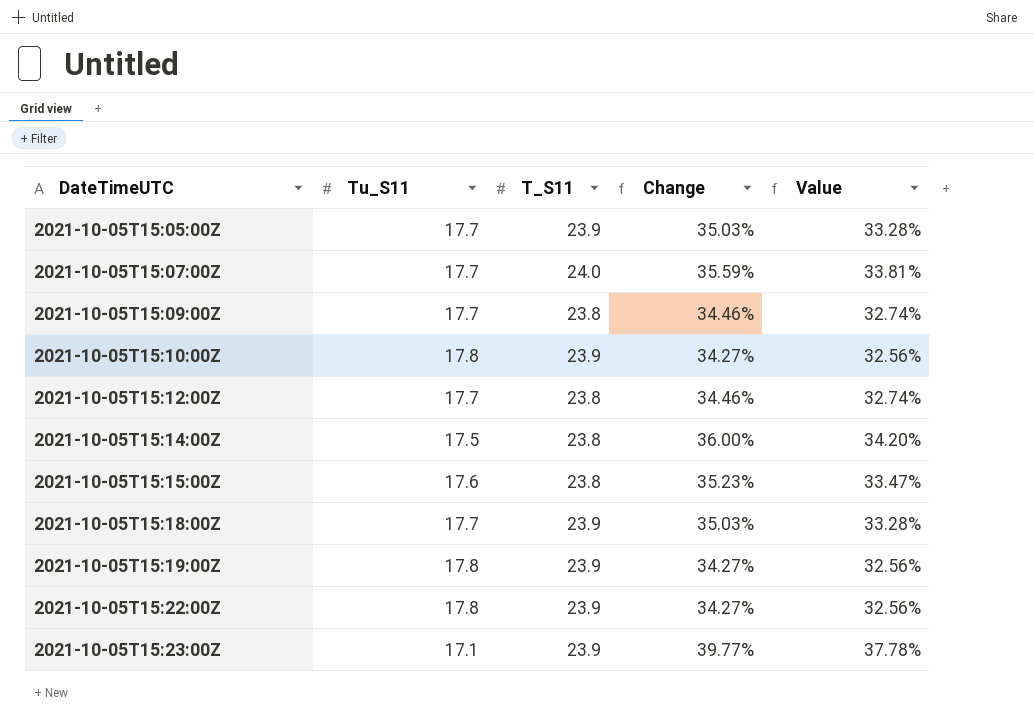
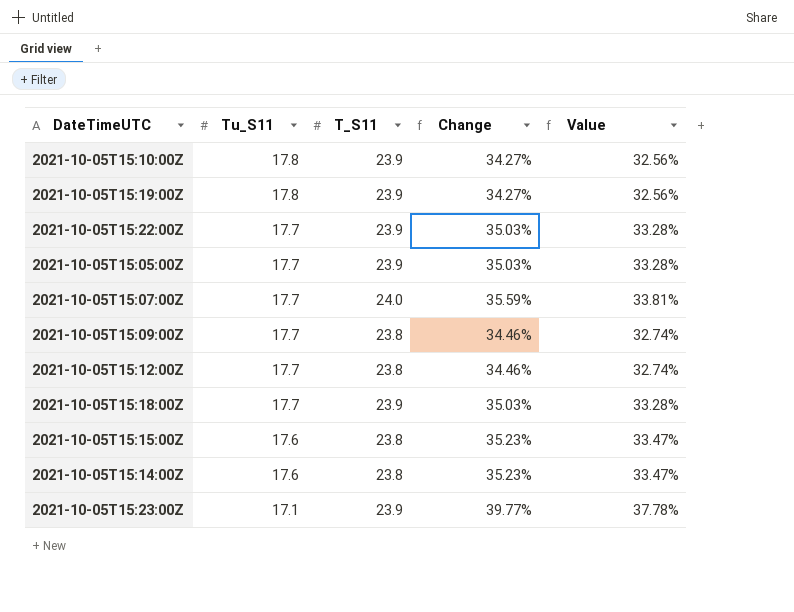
row order: DateTimeUTC ascending -> Tu_S11 descending
2021-10-05T15:22:00Z | Tu_S11: 17.8 -> 17.7
2021-10-05T15:22:00Z | Change: 34.27% -> 35.03%
2021-10-05T15:22:00Z | Value: 32.56% -> 33.28%
2021-10-05T15:14:00Z | Tu_S11: 17.5 -> 17.6
2021-10-05T15:14:00Z | Change: 36.00% -> 35.23%
2021-10-05T15:14:00Z | Value: 34.20% -> 33.47%

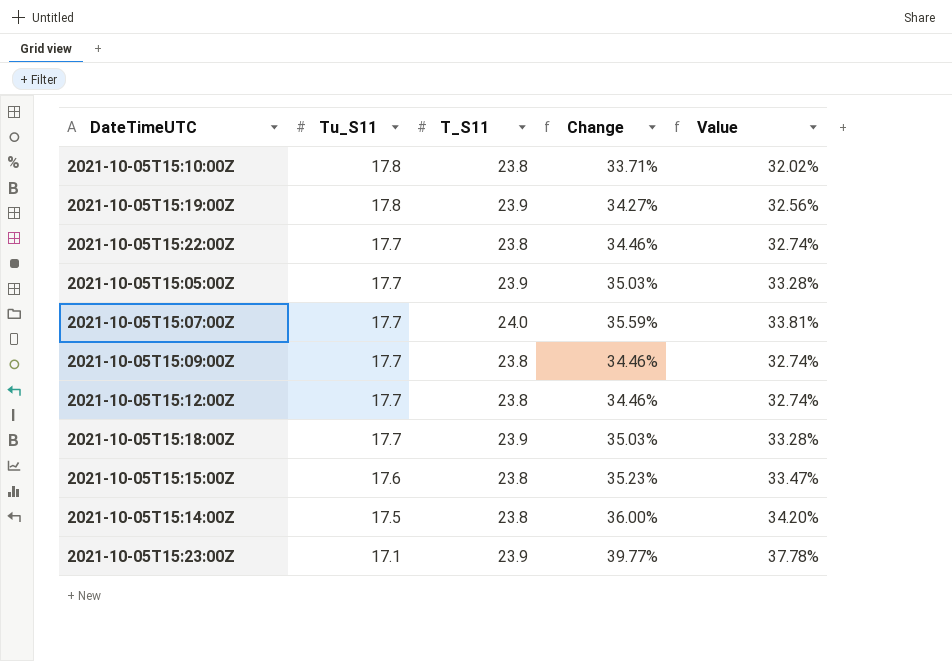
2021-10-05T15:10:00Z | T_S11: 23.9 -> 23.8
2021-10-05T15:10:00Z | Change: 34.27% -> 33.71%
2021-10-05T15:10:00Z | Value: 32.56% -> 32.02%
2021-10-05T15:22:00Z | T_S11: 23.9 -> 23.8
2021-10-05T15:22:00Z | Change: 35.03% -> 34.46%
2021-10-05T15:22:00Z | Value: 33.28% -> 32.74%
2021-10-05T15:14:00Z | Tu_S11: 17.6 -> 17.5
2021-10-05T15:14:00Z | Change: 35.23% -> 36.00%
2021-10-05T15:14:00Z | Value: 33.47% -> 34.20%

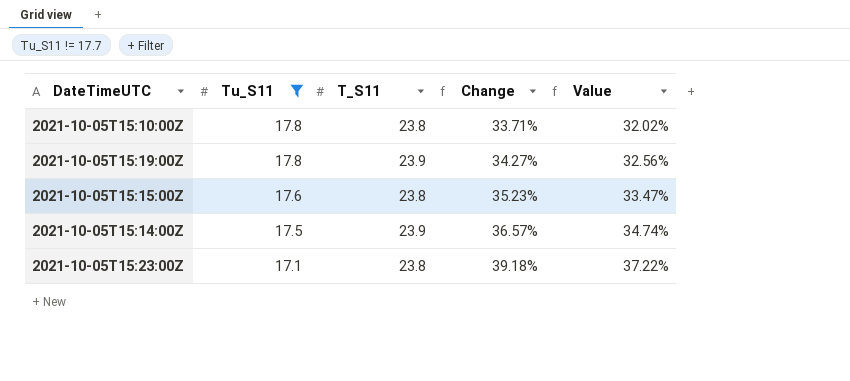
filter: none -> Tu_S11 != 17.7
2021-10-05T15:14:00Z | T_S11: 23.8 -> 23.9
2021-10-05T15:14:00Z | Change: 36.00% -> 36.57%
2021-10-05T15:14:00Z | Value: 34.20% -> 34.74%
2021-10-05T15:23:00Z | T_S11: 23.9 -> 23.8
2021-10-05T15:23:00Z | Change: 39.77% -> 39.18%
2021-10-05T15:23:00Z | Value: 37.78% -> 37.22%

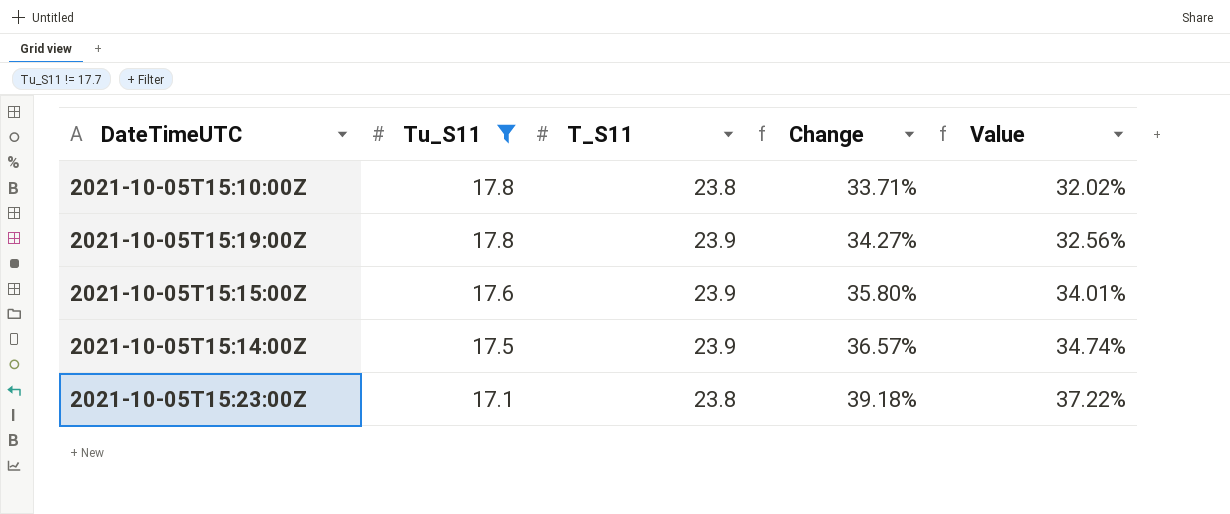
2021-10-05T15:15:00Z | T_S11: 23.8 -> 23.9
2021-10-05T15:15:00Z | Change: 35.23% -> 35.80%
2021-10-05T15:15:00Z | Value: 33.47% -> 34.01%

